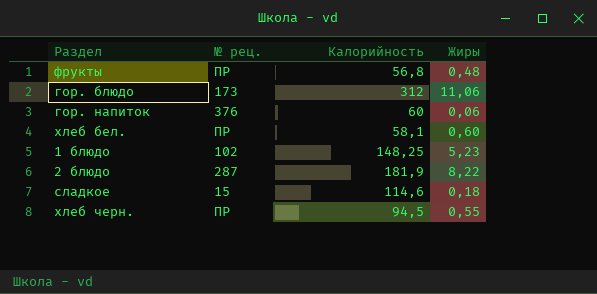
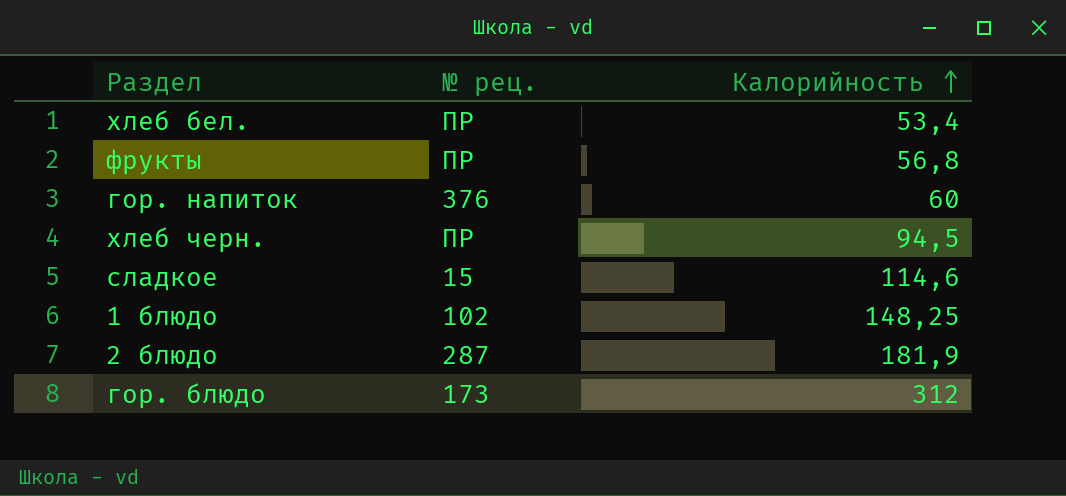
row order: none -> Калорийность ascending
column Жиры | position: 4 -> none
хлеб бел. | Калорийность: 58,1 -> 53,4

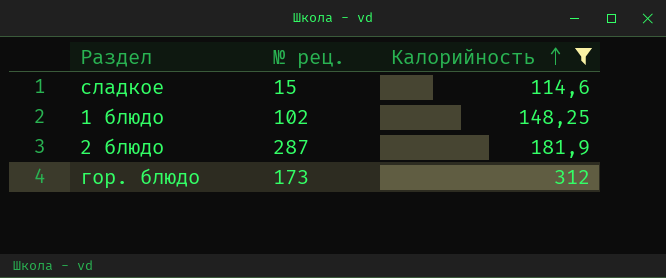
filter: none -> Калорийность >= 114,6

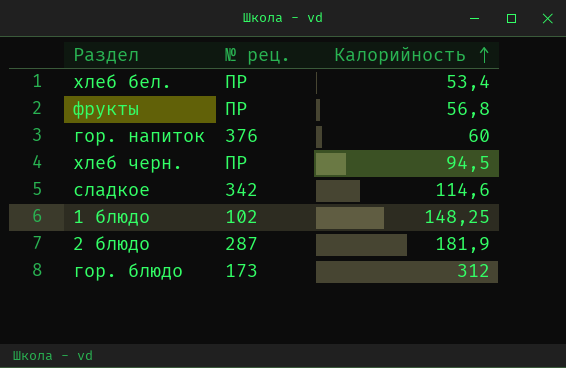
filter: Калорийность >= 114,6 -> none
сладкое | № рец.: 15 -> 342

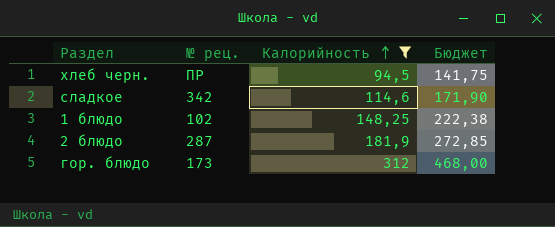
filter: none -> Калорийность >= 94,5
column Бюджет | formula: none -> [Калорийность] * 1,5

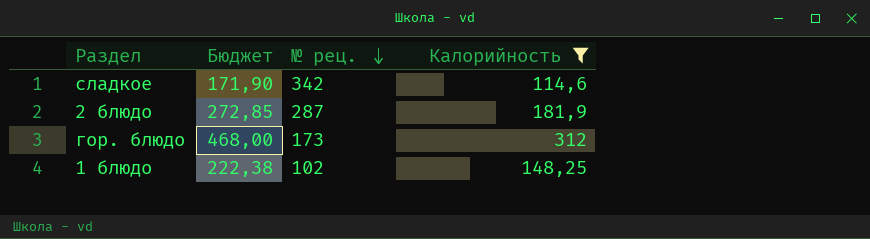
row order: Калорийность ascending -> № рец. descending
column Бюджет | position: 4 -> 2
row хлеб черн.: ПР | 94,5 | 141,75 -> none

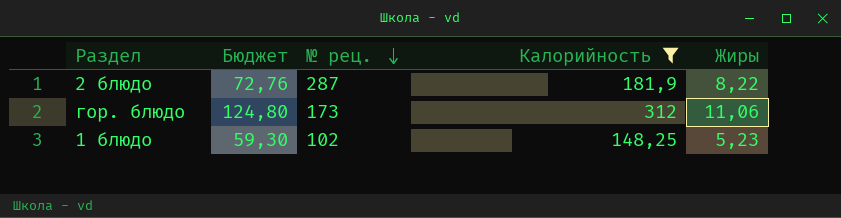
column Бюджет | formula: [Калорийность] * 1,5 -> [Калорийность] * 0,4
column Жиры | position: none -> 5
row сладкое: 171,90 | 342 | 114,6 -> none

